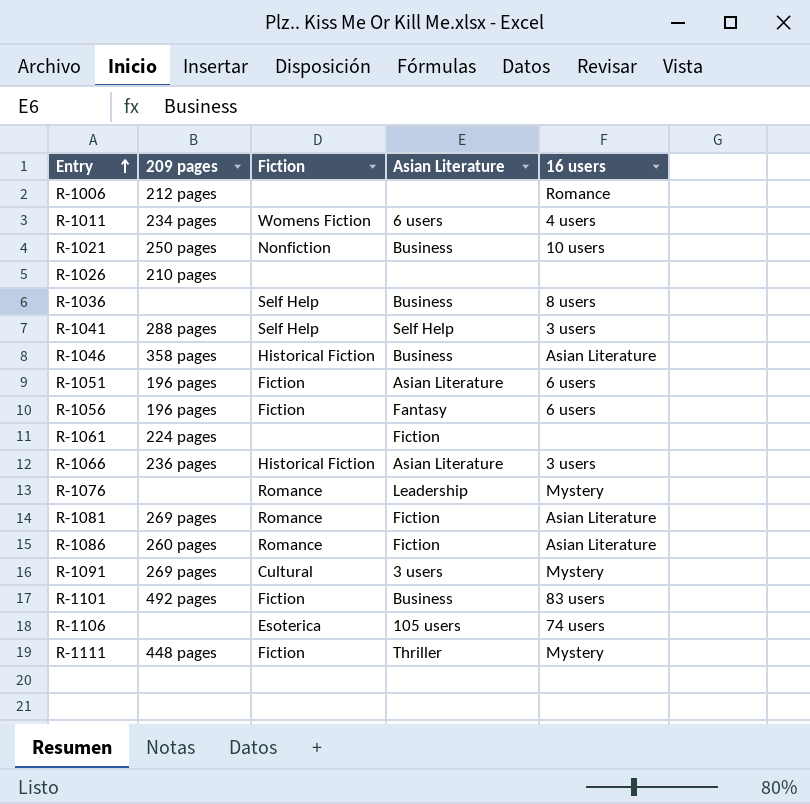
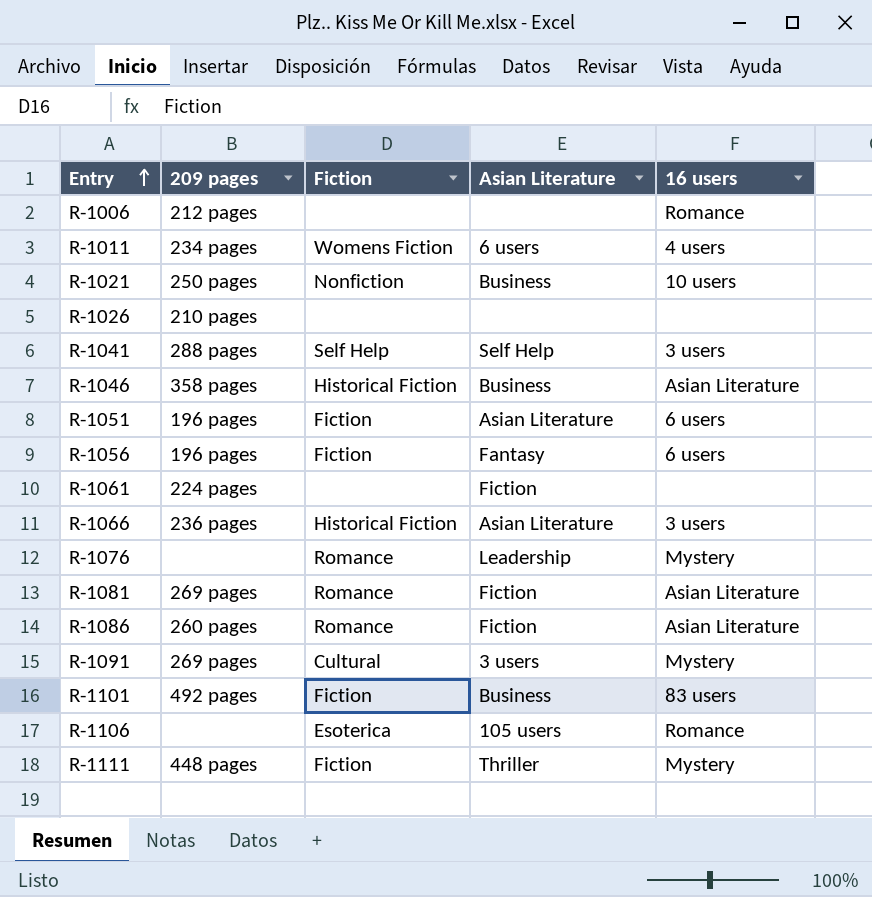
row R-1036: none | Self Help | Business | 8 users -> none
R-1106 | 16 users: 74 users -> Romance

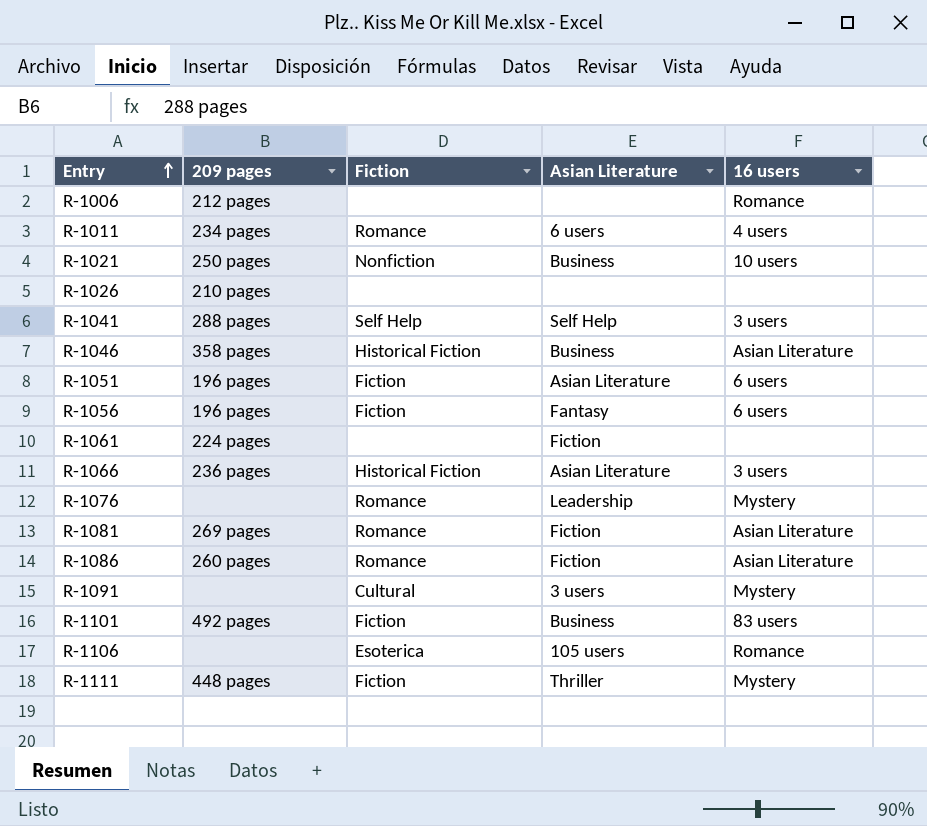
R-1011 | Fiction: Womens Fiction -> Romance
R-1091 | 209 pages: 269 pages -> none

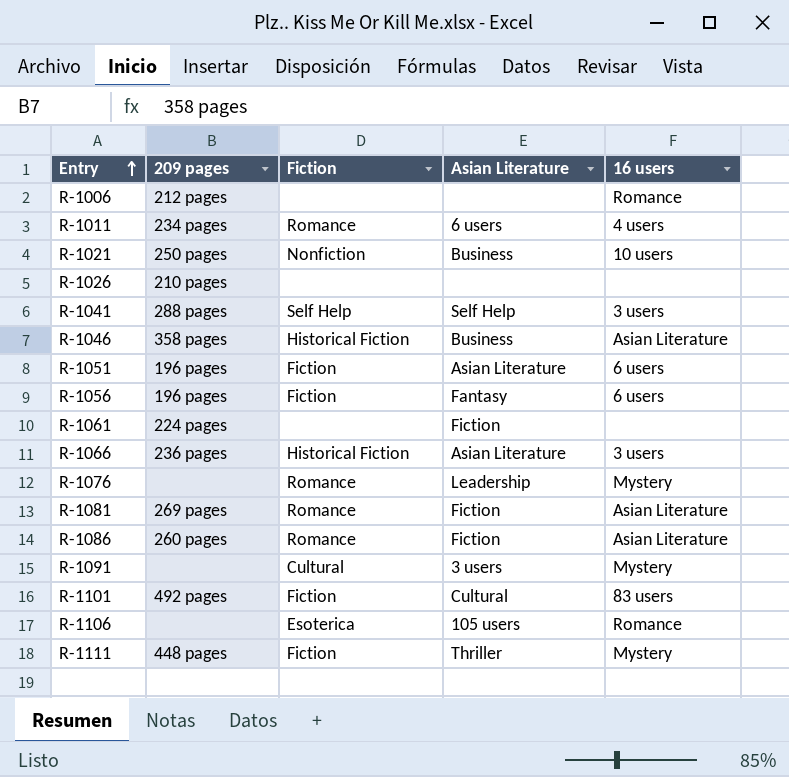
R-1101 | Asian Literature: Business -> Cultural

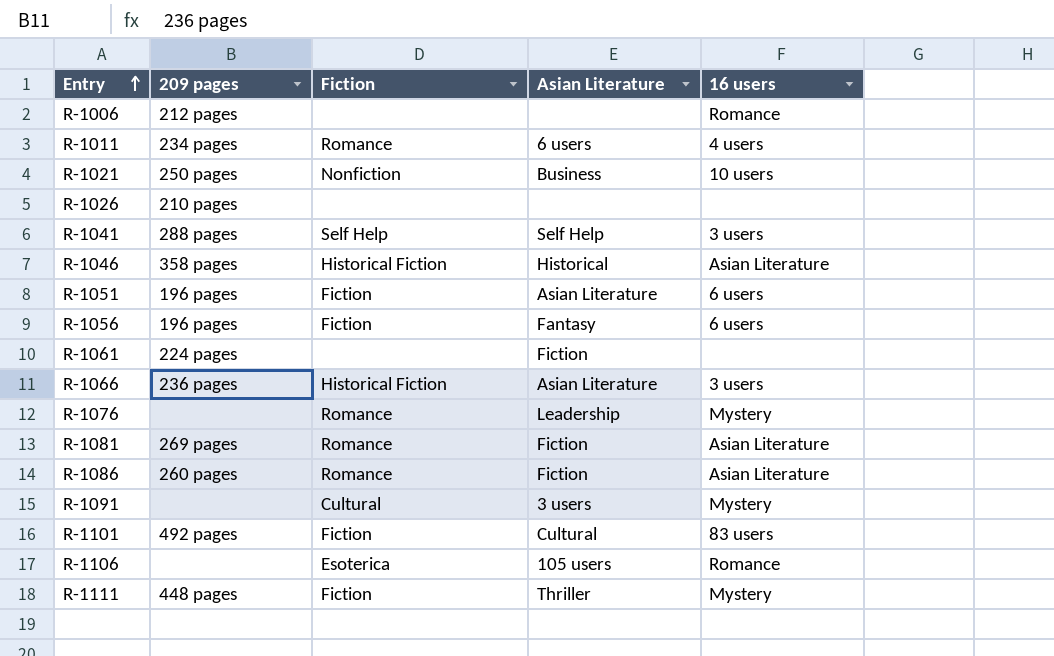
R-1046 | Asian Literature: Business -> Historical

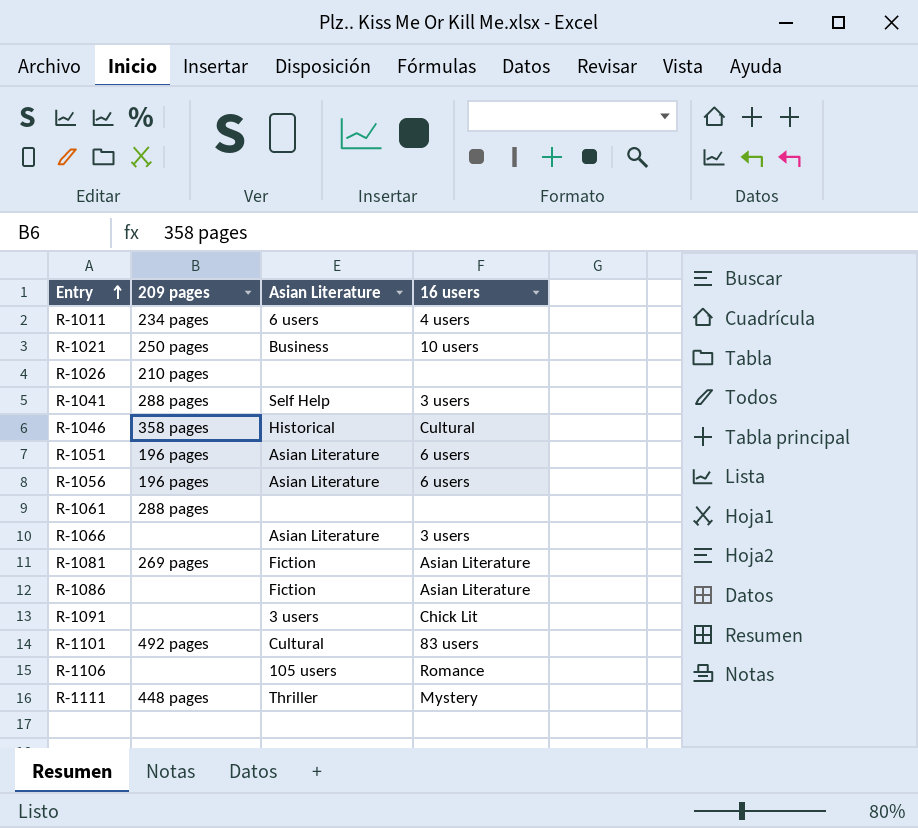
column Fiction | position: 3 -> none
row R-1006: 212 pages | none | none | Romance -> none
row R-1076: none | Romance | Leadership | Mystery -> none
R-1046 | 16 users: Asian Literature -> Cultural
R-1056 | Asian Literature: Fantasy -> Asian Literature
R-1061 | 209 pages: 224 pages -> 288 pages
R-1061 | Asian Literature: Fiction -> none
R-1066 | 209 pages: 236 pages -> none
R-1086 | 209 pages: 260 pages -> none
R-1091 | 16 users: Mystery -> Chick Lit

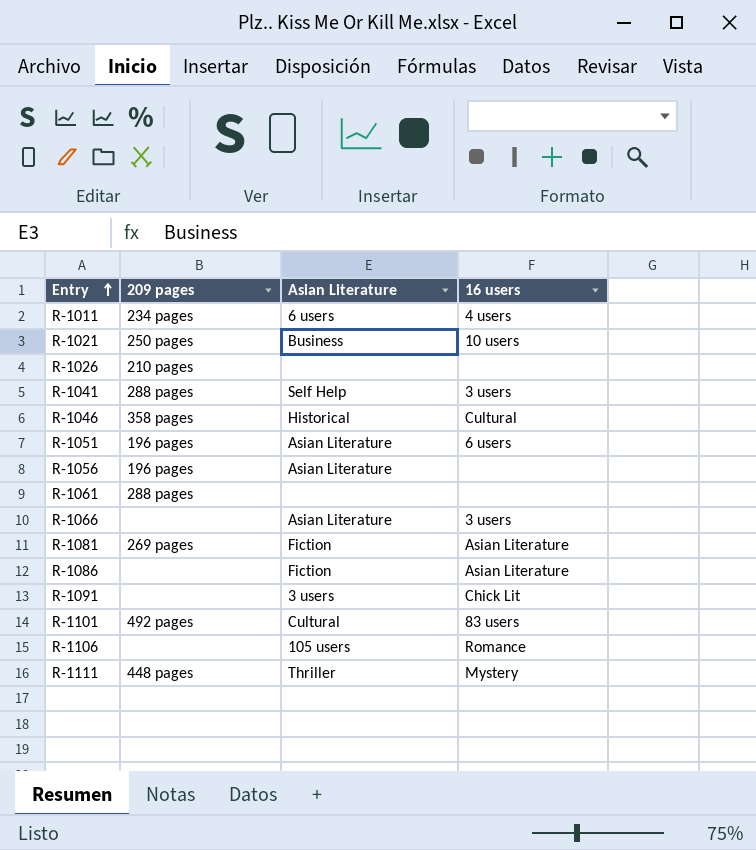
R-1056 | 16 users: 6 users -> none

